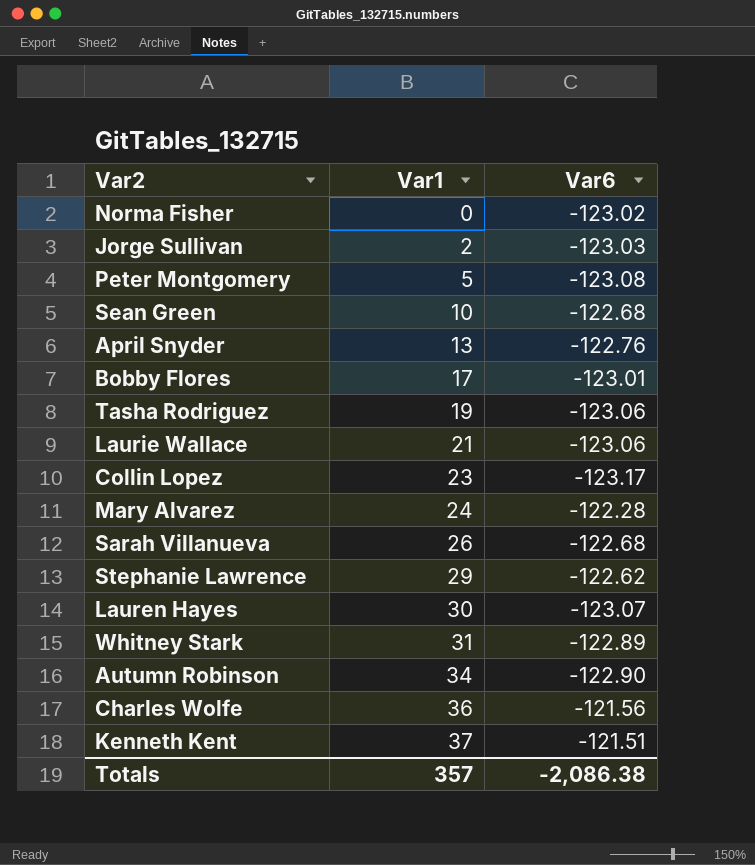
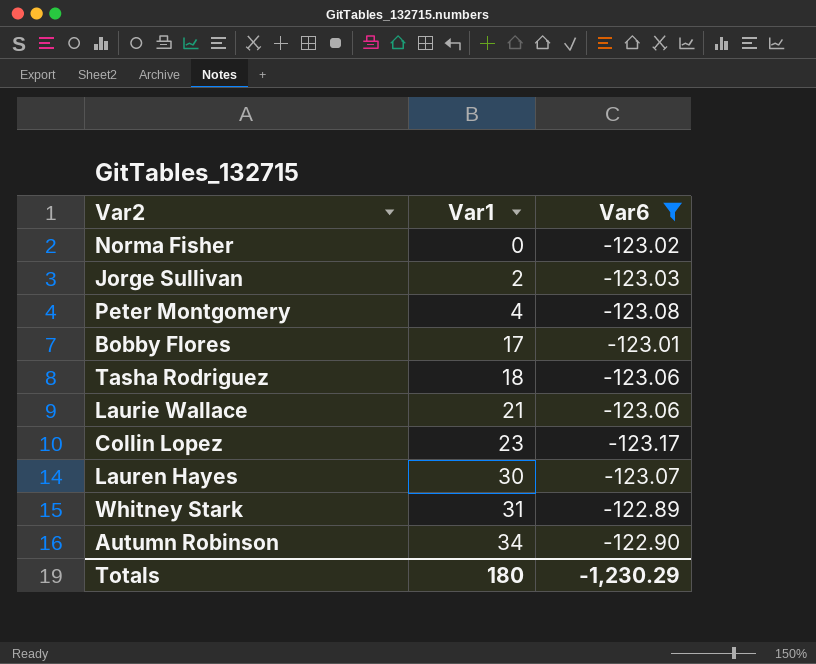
filter: none -> Var6 <= -122.89
Peter Montgomery | Var1: 5 -> 4
Tasha Rodriguez | Var1: 19 -> 18
Totals | Var1: 357 -> 180
Totals | Var6: -2,086.38 -> -1,230.29

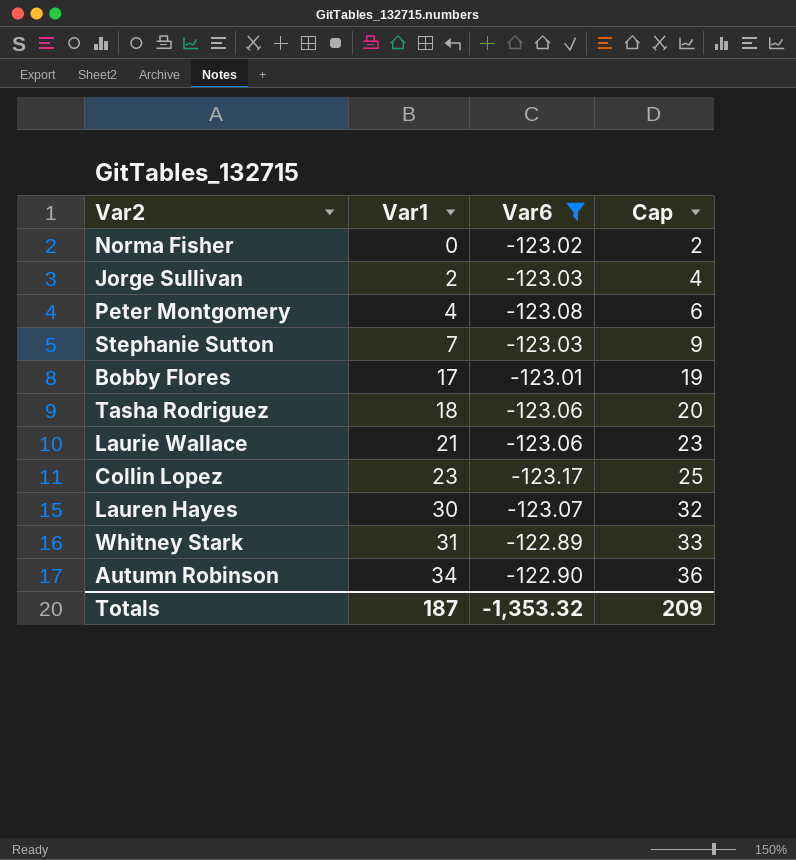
column Cap | formula: none -> [Var1] + 2
row Stephanie Sutton: none -> 7 | -123.03 | 9
Totals | Var1: 180 -> 187
Totals | Var6: -1,230.29 -> -1,353.32

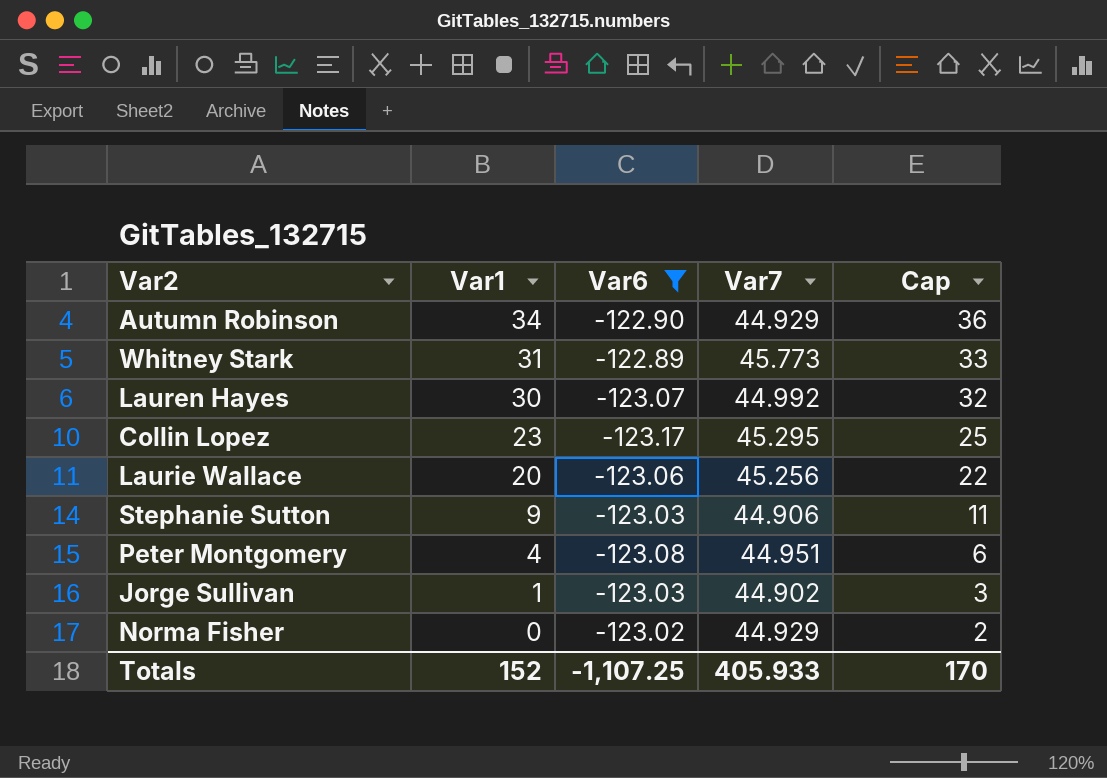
row order: Var1 ascending -> Var1 descending
column Var7 | position: none -> 4
row Bobby Flores: 17 | -123.01 | 19 -> none
row Tasha Rodriguez: 18 | -123.06 | 20 -> none
Laurie Wallace | Var1: 21 -> 20
Laurie Wallace | Cap: 23 -> 22
Stephanie Sutton | Var1: 7 -> 9
Stephanie Sutton | Cap: 9 -> 11
Jorge Sullivan | Var1: 2 -> 1
Jorge Sullivan | Cap: 4 -> 3
Totals | Var1: 187 -> 152
Totals | Var6: -1,353.32 -> -1,107.25
Totals | Cap: 209 -> 170

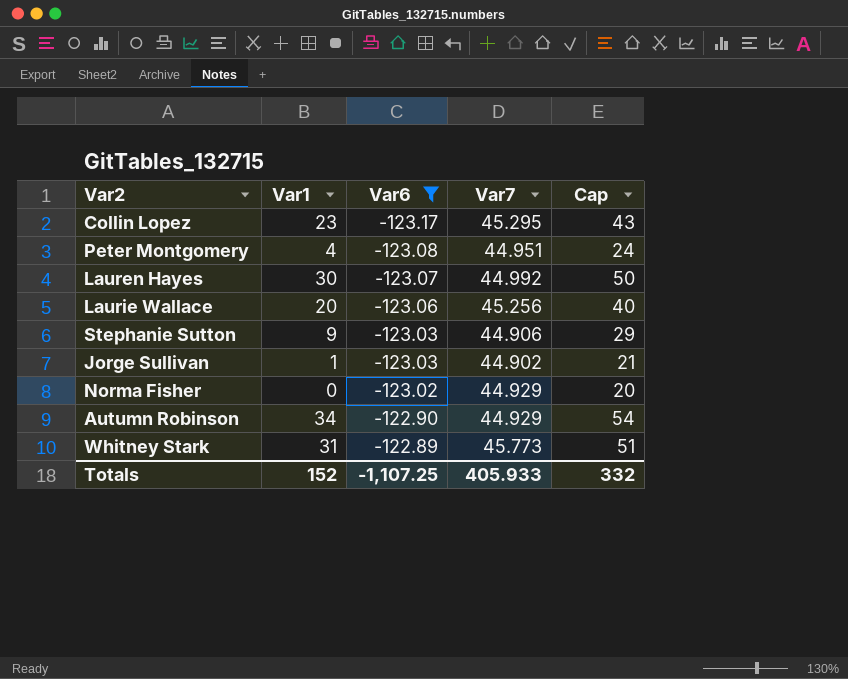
row order: Var1 descending -> Var6 ascending
column Cap | formula: [Var1] + 2 -> [Var1] + 20
Totals | Cap: 170 -> 332

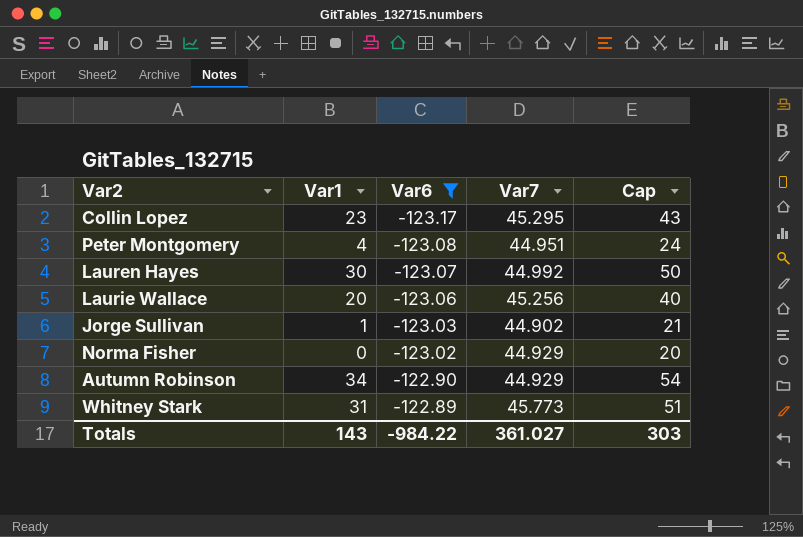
row Stephanie Sutton: 9 | -123.03 | 44.906 | 29 -> none
Totals | Var1: 152 -> 143
Totals | Var6: -1,107.25 -> -984.22
Totals | Var7: 405.933 -> 361.027
Totals | Cap: 332 -> 303

